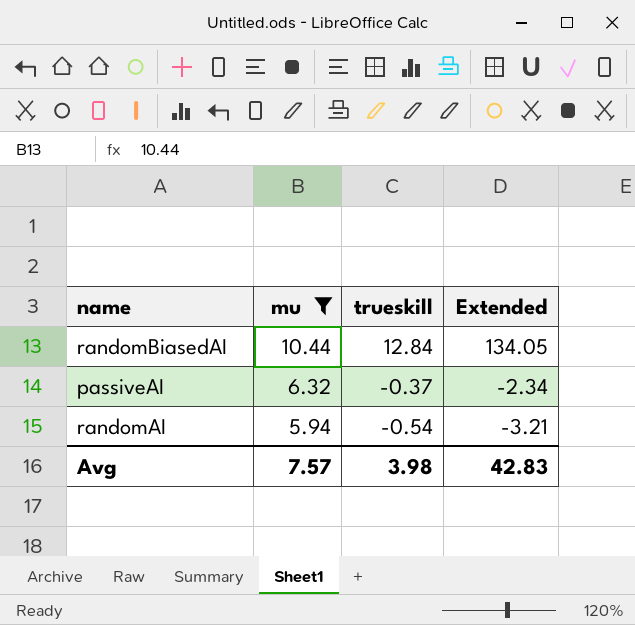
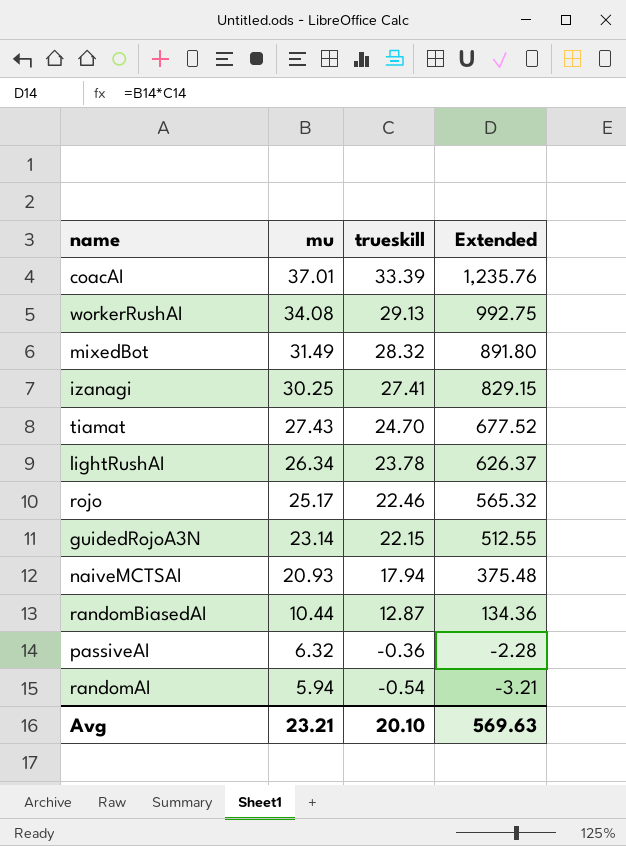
filter: mu <= 10.44 -> none
randomBiasedAI | trueskill: 12.84 -> 12.87
randomBiasedAI | Extended: 134.05 -> 134.36
passiveAI | trueskill: -0.37 -> -0.36
passiveAI | Extended: -2.34 -> -2.28
Avg | mu: 7.57 -> 23.21
Avg | trueskill: 3.98 -> 20.10
Avg | Extended: 42.83 -> 569.63

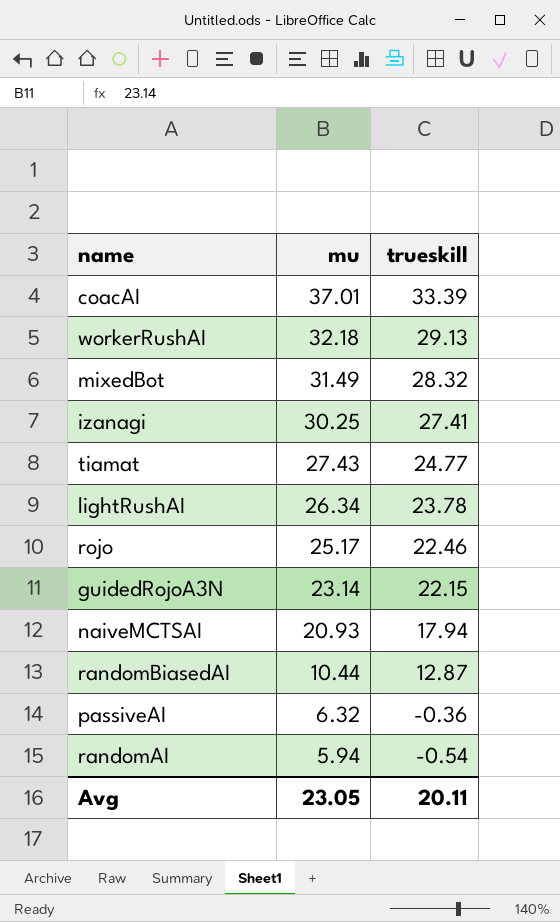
column Extended | formula: [mu] * [trueskill] -> none
workerRushAI | mu: 34.08 -> 32.18
tiamat | trueskill: 24.70 -> 24.77
Avg | mu: 23.21 -> 23.05
Avg | trueskill: 20.10 -> 20.11

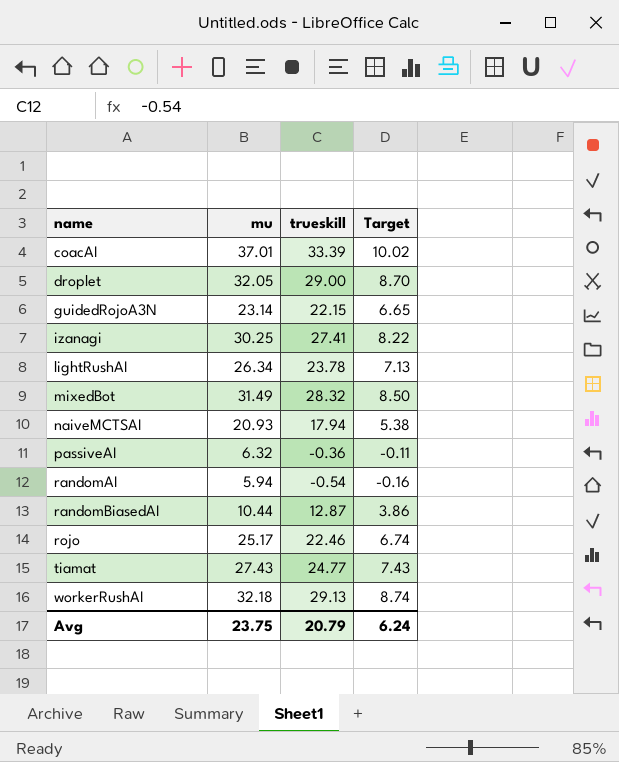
row order: mu descending -> name ascending
column Target | formula: none -> [trueskill] * 0.3
row droplet: none -> 32.05 | 29.00 | 8.70
Avg | mu: 23.05 -> 23.75
Avg | trueskill: 20.11 -> 20.79

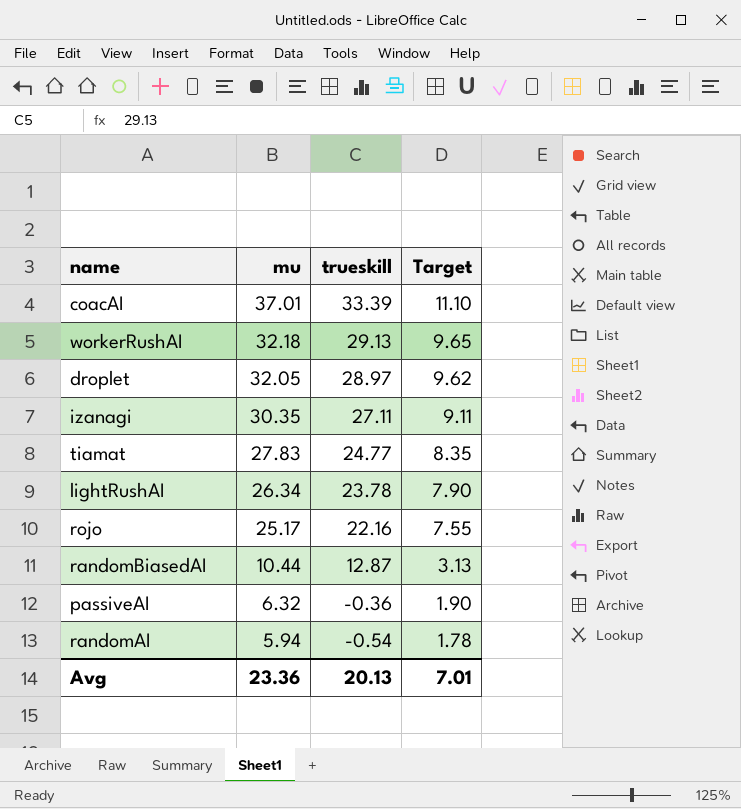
row order: name ascending -> mu descending
column Target | formula: [trueskill] * 0.3 -> [mu] * 0.3
row guidedRojoA3N: 23.14 | 22.15 | 6.65 -> none
row mixedBot: 31.49 | 28.32 | 8.50 -> none
row naiveMCTSAI: 20.93 | 17.94 | 5.38 -> none
droplet | trueskill: 29.00 -> 28.97
izanagi | mu: 30.25 -> 30.35
izanagi | trueskill: 27.41 -> 27.11
tiamat | mu: 27.43 -> 27.83
rojo | trueskill: 22.46 -> 22.16
Avg | mu: 23.75 -> 23.36
Avg | trueskill: 20.79 -> 20.13
Avg | Target: 6.24 -> 7.01

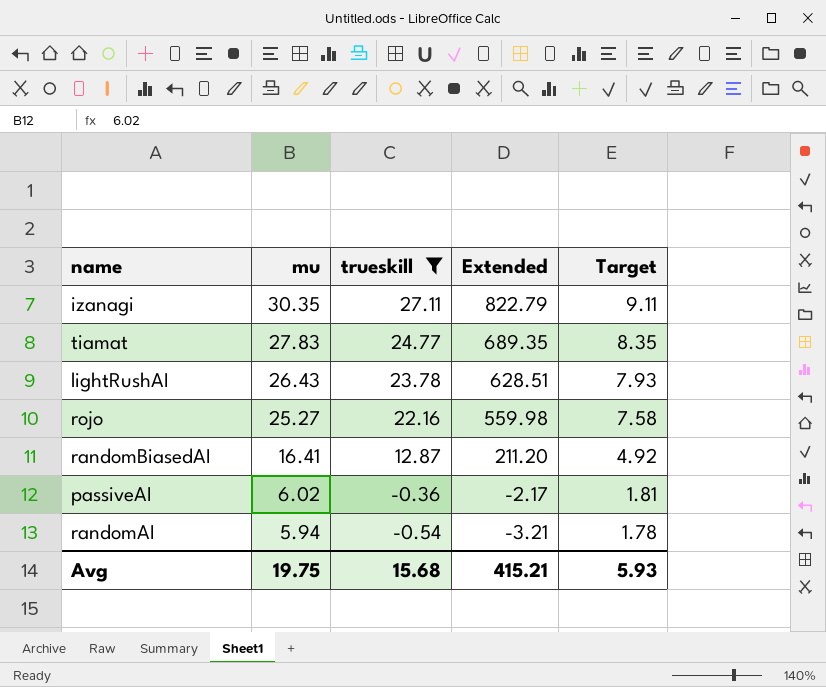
filter: none -> trueskill <= 27.11
column Extended | formula: none -> [mu] * [trueskill]
lightRushAI | mu: 26.34 -> 26.43
lightRushAI | Target: 7.90 -> 7.93
rojo | mu: 25.17 -> 25.27
rojo | Target: 7.55 -> 7.58
randomBiasedAI | mu: 10.44 -> 16.41
randomBiasedAI | Target: 3.13 -> 4.92
passiveAI | mu: 6.32 -> 6.02
passiveAI | Target: 1.90 -> 1.81
Avg | mu: 23.36 -> 19.75
Avg | trueskill: 20.13 -> 15.68
Avg | Target: 7.01 -> 5.93

